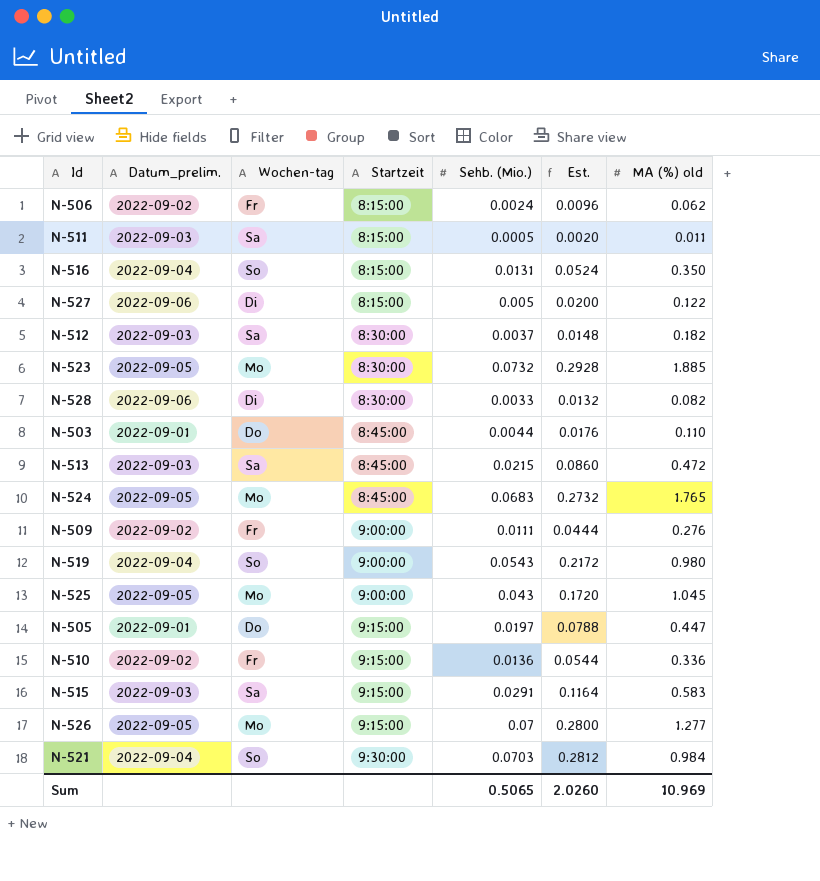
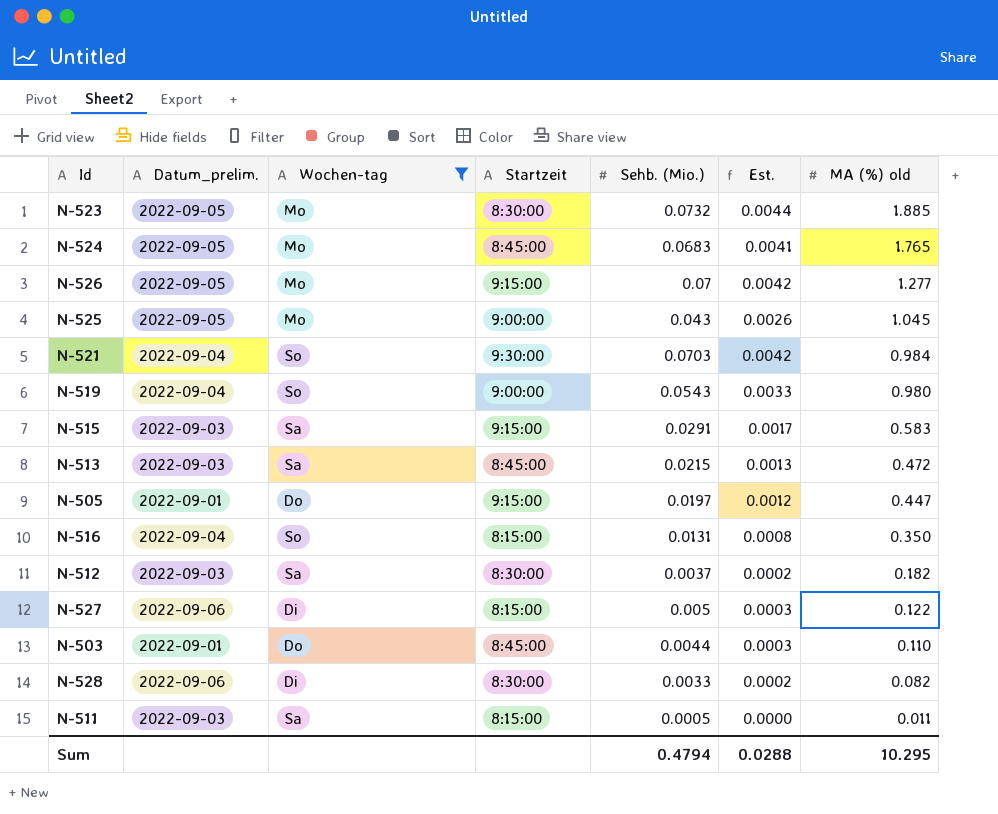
filter: none -> Wochen-tag != Fr
row order: Startzeit ascending -> MA (%) old descending
column Est. | formula: [Sehb. (Mio.)] * 4 -> [Sehb. (Mio.)] * 0.06
Sum | Sehb. (Mio.): 0.5065 -> 0.4794
Sum | Est.: 2.0260 -> 0.0288
Sum | MA (%) old: 10.969 -> 10.295

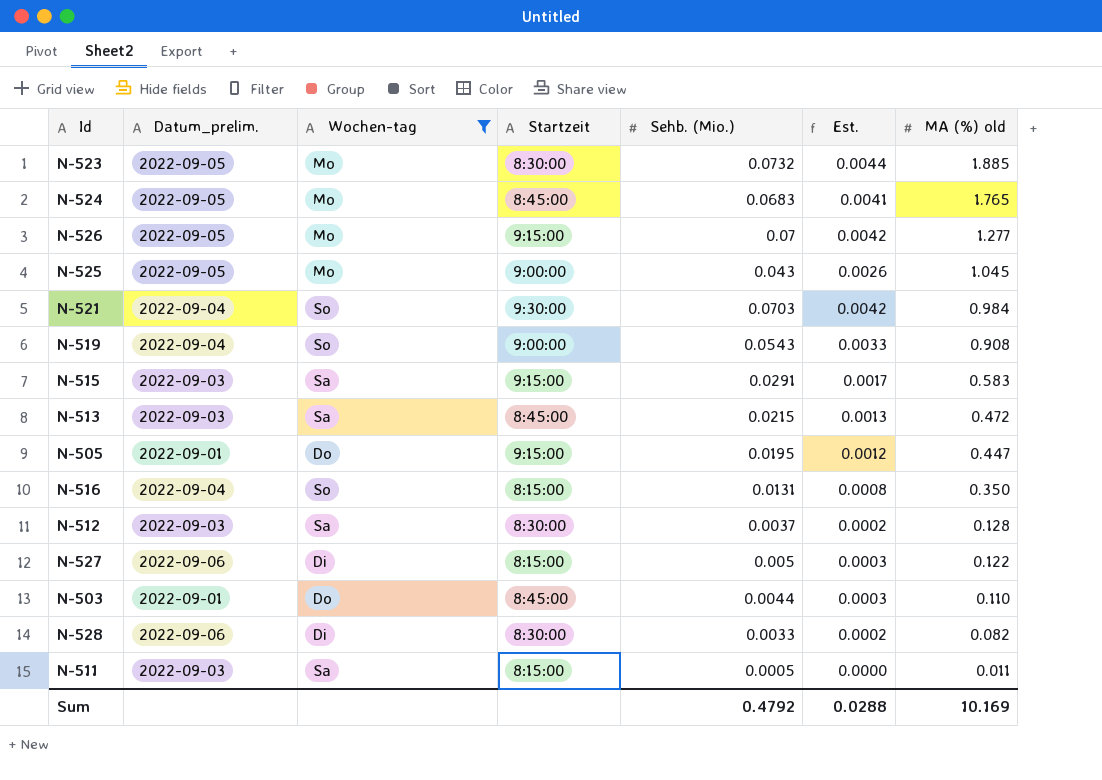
N-519 | MA (%) old: 0.980 -> 0.908
N-505 | Sehb. (Mio.): 0.0197 -> 0.0195
N-512 | MA (%) old: 0.182 -> 0.128
Sum | Sehb. (Mio.): 0.4794 -> 0.4792
Sum | MA (%) old: 10.295 -> 10.169

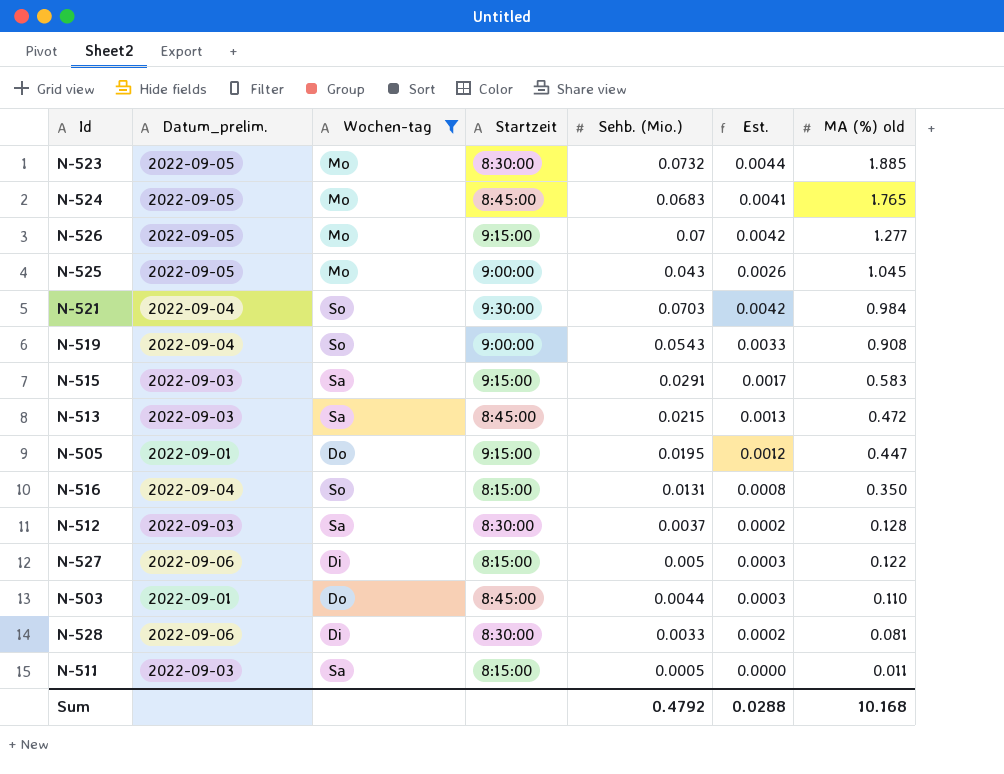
N-528 | MA (%) old: 0.082 -> 0.081
Sum | MA (%) old: 10.169 -> 10.168

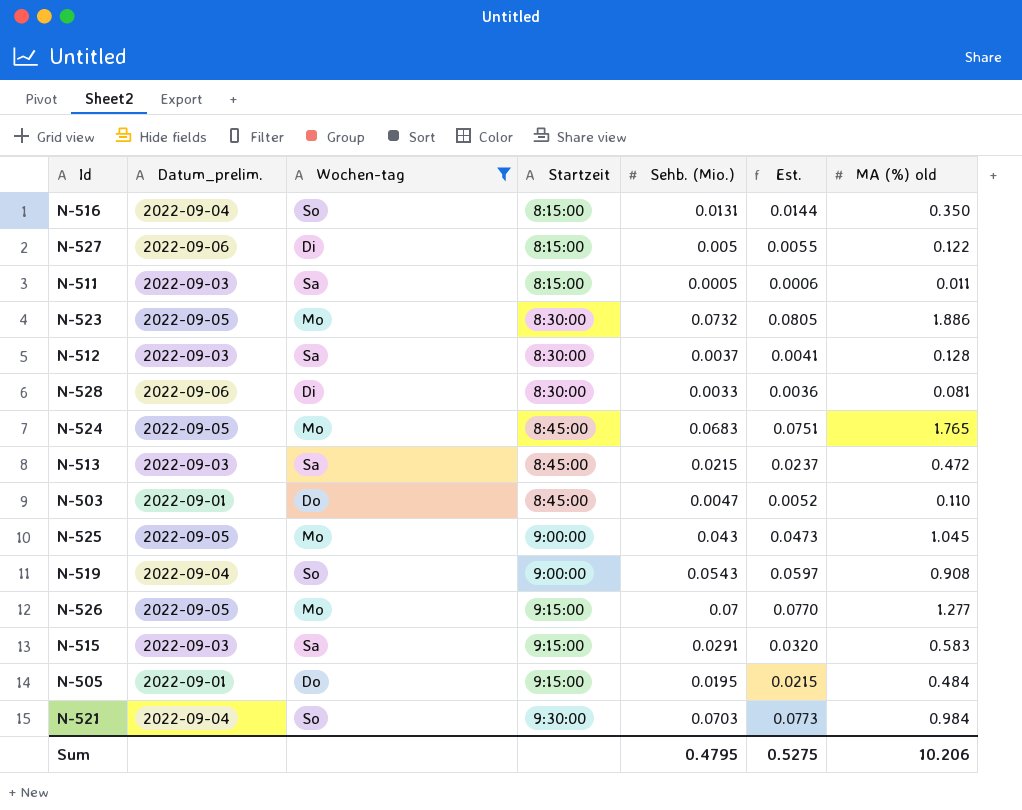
row order: MA (%) old descending -> Startzeit ascending
column Est. | formula: [Sehb. (Mio.)] * 0.06 -> [Sehb. (Mio.)] * 1.1
N-523 | MA (%) old: 1.885 -> 1.886
N-503 | Sehb. (Mio.): 0.0044 -> 0.0047
N-505 | MA (%) old: 0.447 -> 0.484
Sum | Sehb. (Mio.): 0.4792 -> 0.4795
Sum | Est.: 0.0288 -> 0.5275
Sum | MA (%) old: 10.168 -> 10.206

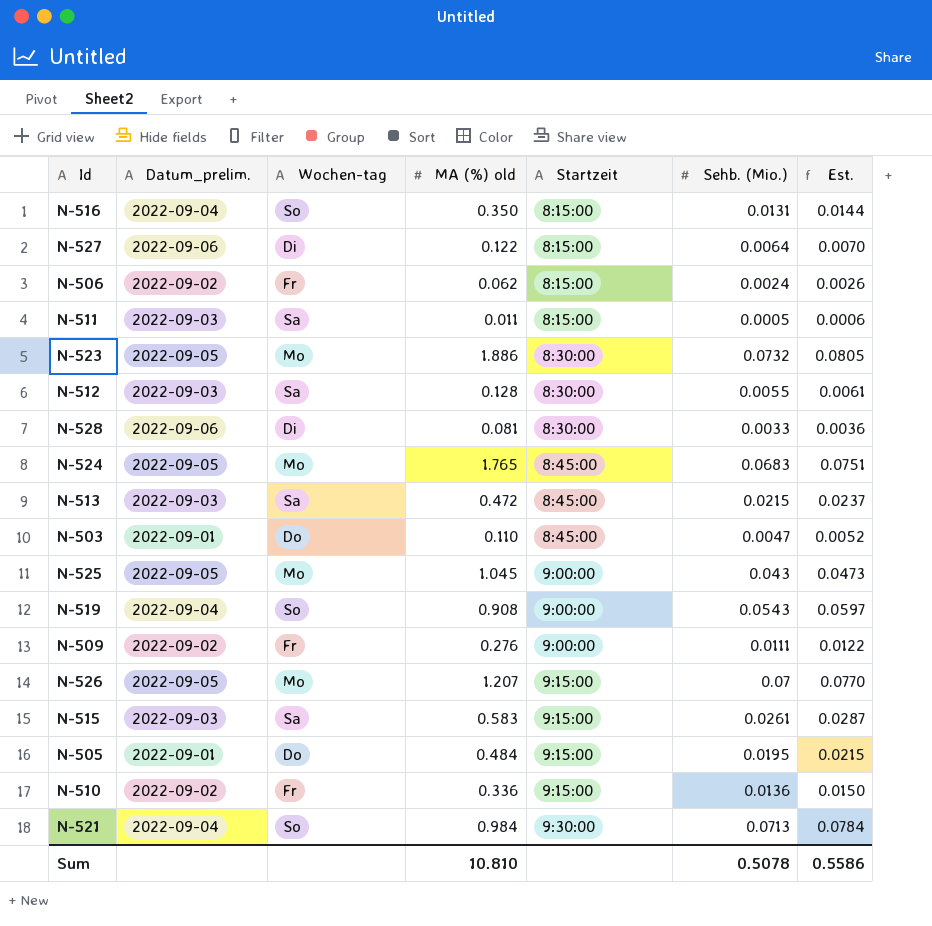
filter: Wochen-tag != Fr -> none
column MA (%) old | position: 7 -> 4
N-527 | Sehb. (Mio.): 0.005 -> 0.0064
N-527 | Est.: 0.0055 -> 0.0070
N-512 | Sehb. (Mio.): 0.0037 -> 0.0055
N-512 | Est.: 0.0041 -> 0.0061
N-526 | MA (%) old: 1.277 -> 1.207
N-515 | Sehb. (Mio.): 0.0291 -> 0.0261
N-515 | Est.: 0.0320 -> 0.0287
N-521 | Sehb. (Mio.): 0.0703 -> 0.0713
N-521 | Est.: 0.0773 -> 0.0784
Sum | MA (%) old: 10.206 -> 10.810
Sum | Sehb. (Mio.): 0.4795 -> 0.5078
Sum | Est.: 0.5275 -> 0.5586

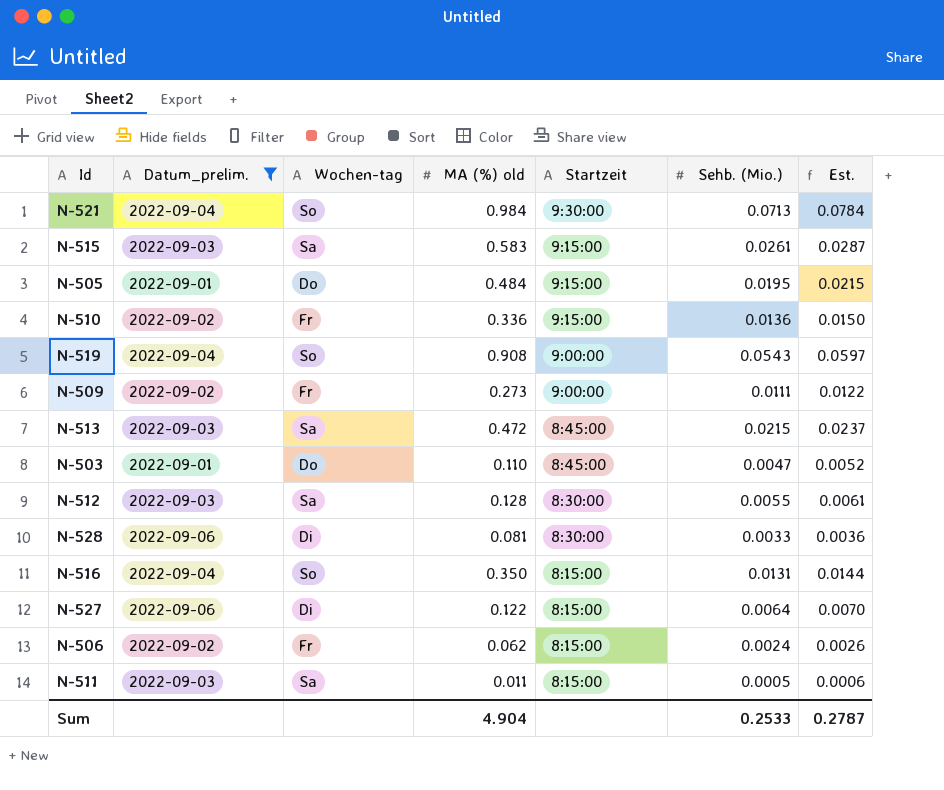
filter: none -> Datum_prelim. != 2022-09-05
row order: Startzeit ascending -> Startzeit descending
N-509 | MA (%) old: 0.276 -> 0.273
Sum | MA (%) old: 10.810 -> 4.904
Sum | Sehb. (Mio.): 0.5078 -> 0.2533
Sum | Est.: 0.5586 -> 0.2787

